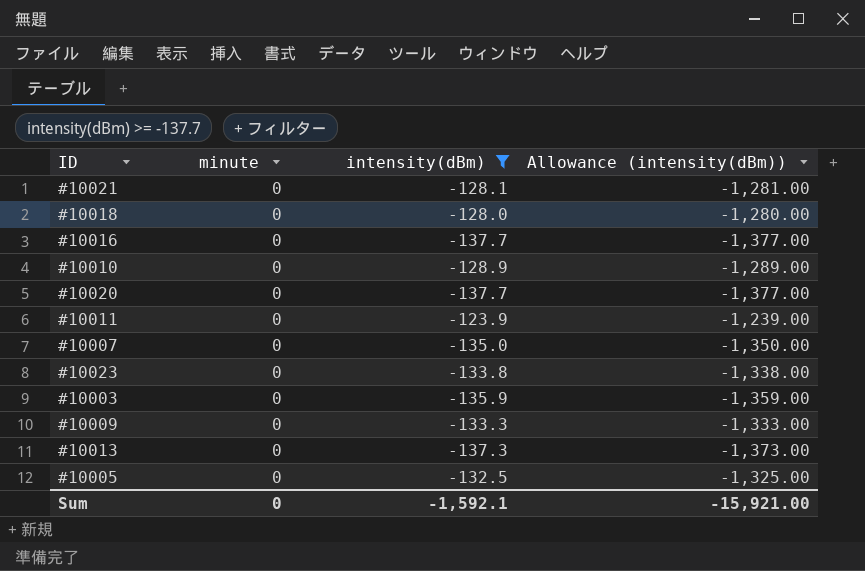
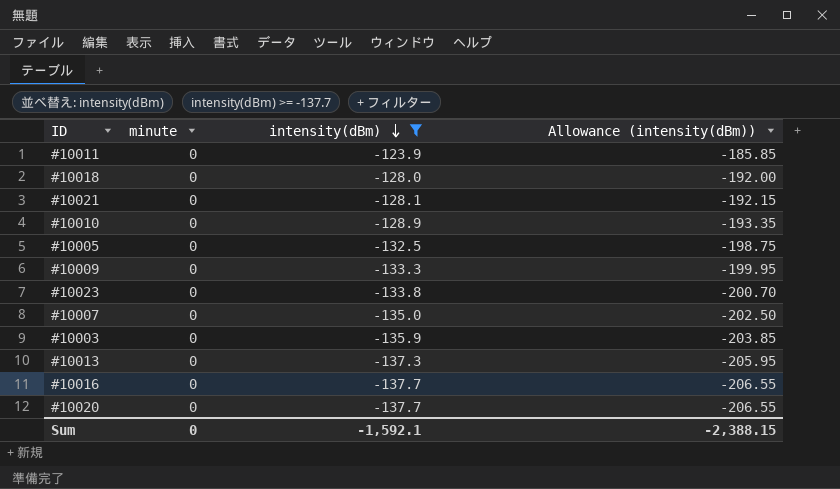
row order: none -> intensity(dBm) descending
column Allowance (intensity(dBm)) | formula: [intensity(dBm)] * 10 -> [intensity(dBm)] * 1.5
Sum | Allowance (intensity(dBm)): -15,921.00 -> -2,388.15

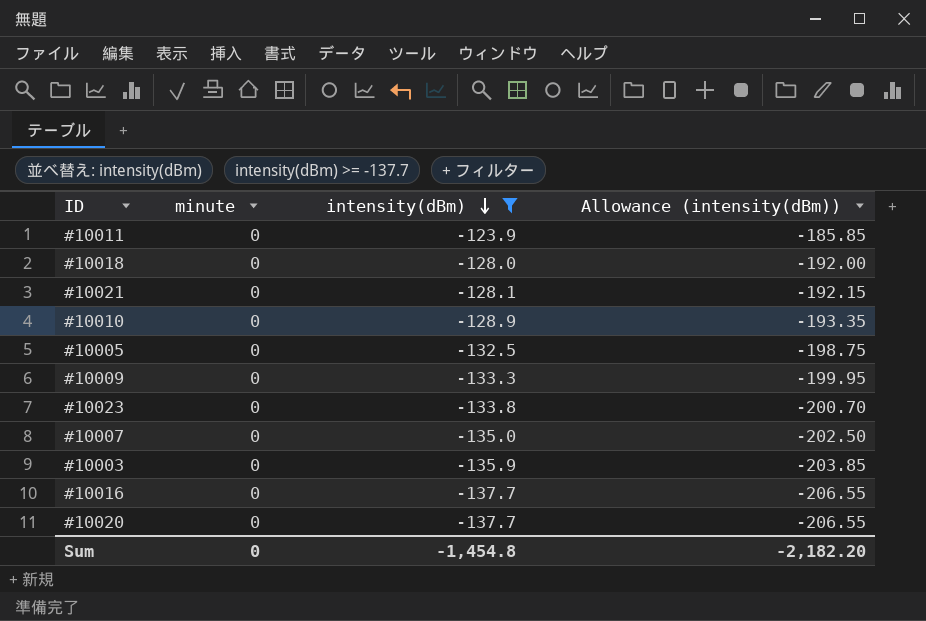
row #10013: 0 | -137.3 | -205.95 -> none
Sum | intensity(dBm): -1,592.1 -> -1,454.8
Sum | Allowance (intensity(dBm)): -2,388.15 -> -2,182.20

